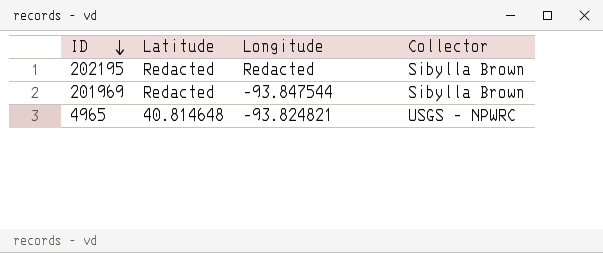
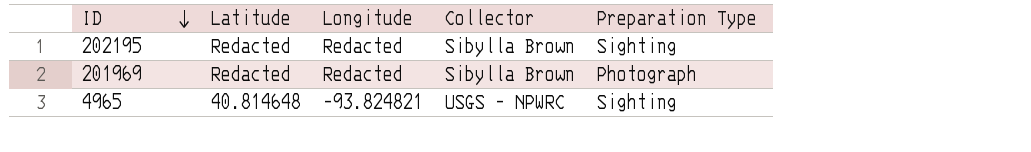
column Preparation Type | position: none -> 5
201969 | Longitude: -93.847544 -> Redacted

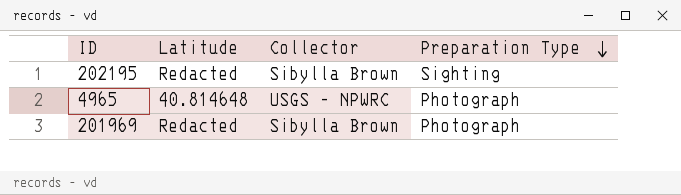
row order: ID descending -> Preparation Type descending
column Longitude | position: 3 -> none
4965 | Preparation Type: Sighting -> Photograph

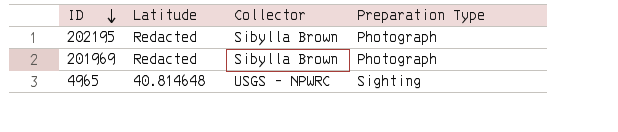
row order: Preparation Type descending -> ID descending
202195 | Preparation Type: Sighting -> Photograph
4965 | Preparation Type: Photograph -> Sighting

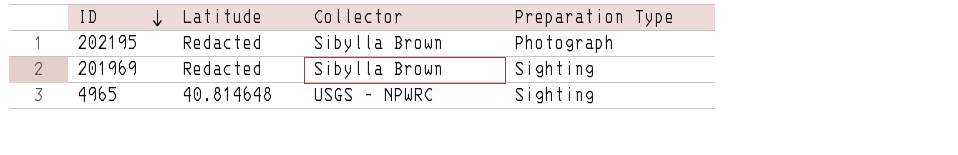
201969 | Preparation Type: Photograph -> Sighting

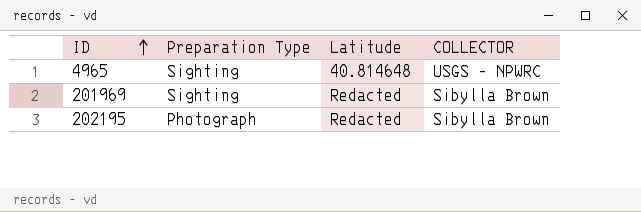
row order: ID descending -> ID ascending
column Preparation Type | position: 4 -> 2
column name: Collector -> COLLECTOR

